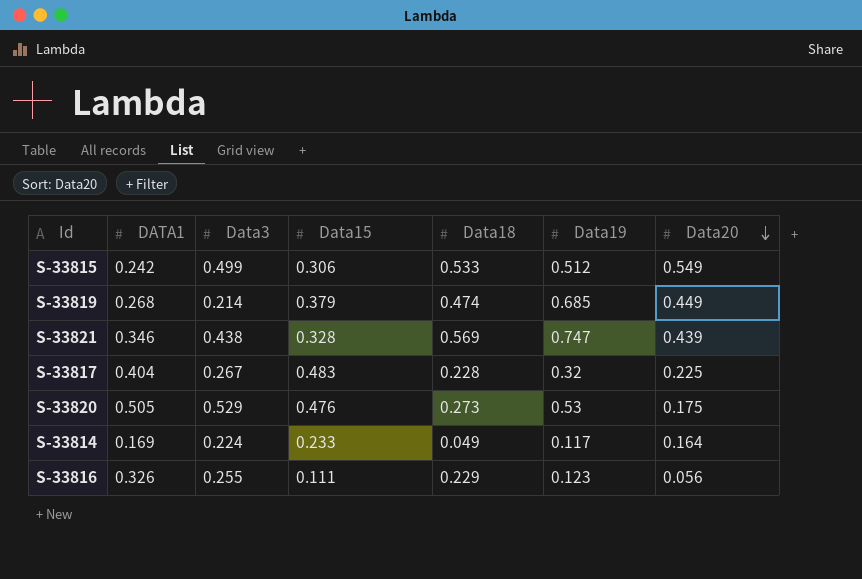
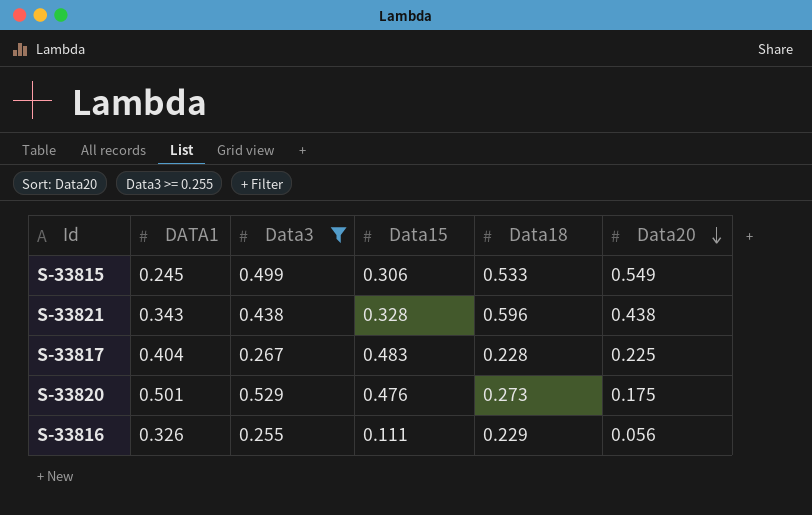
filter: none -> Data3 >= 0.255
column Data19 | position: 6 -> none
S-33815 | DATA1: 0.242 -> 0.245
S-33821 | DATA1: 0.346 -> 0.343
S-33821 | Data18: 0.569 -> 0.596
S-33821 | Data20: 0.439 -> 0.438
S-33820 | DATA1: 0.505 -> 0.501

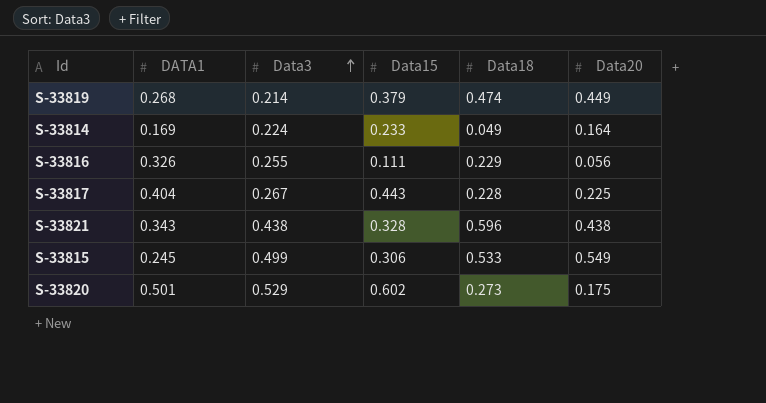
filter: Data3 >= 0.255 -> none
row order: Data20 descending -> Data3 ascending
S-33817 | Data15: 0.483 -> 0.443
S-33820 | Data15: 0.476 -> 0.602

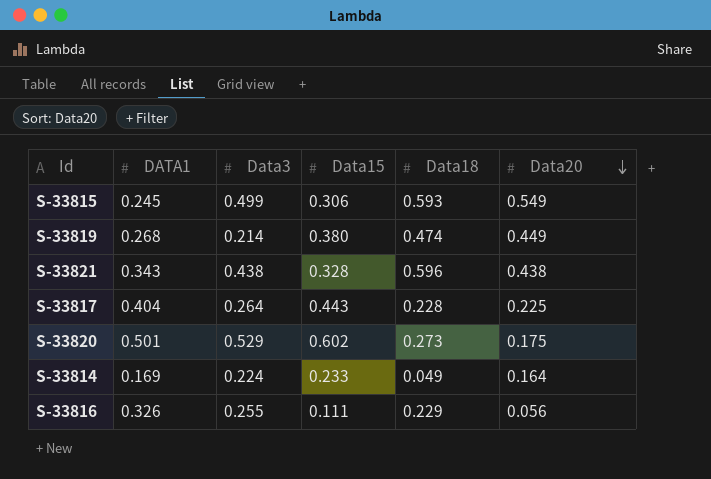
row order: Data3 ascending -> Data20 descending
S-33815 | Data18: 0.533 -> 0.593
S-33819 | Data15: 0.379 -> 0.380
S-33817 | Data3: 0.267 -> 0.264

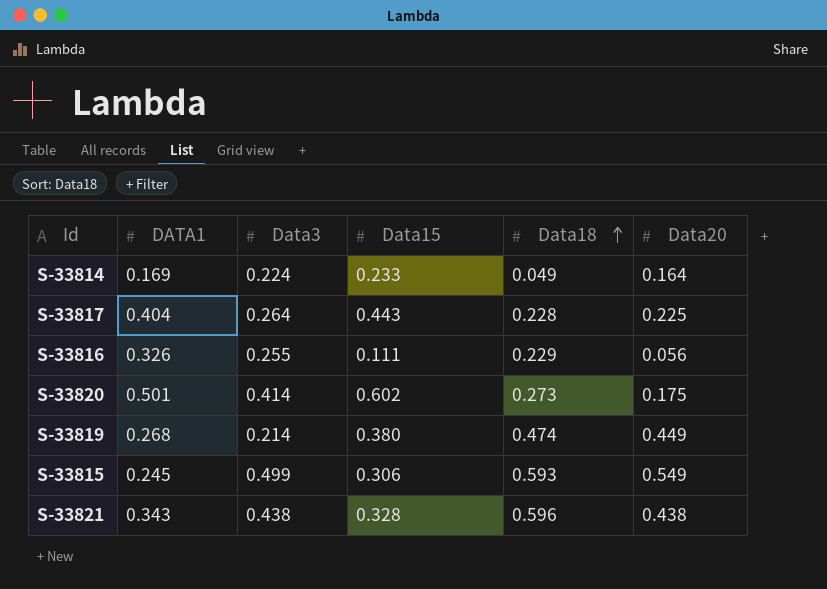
row order: Data20 descending -> Data18 ascending
S-33820 | Data3: 0.529 -> 0.414

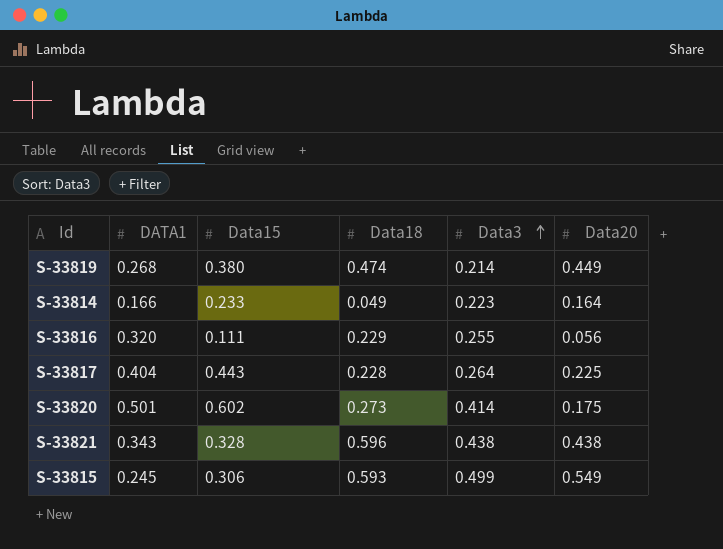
row order: Data18 ascending -> Data3 ascending
column Data3 | position: 3 -> 5
S-33814 | DATA1: 0.169 -> 0.166
S-33814 | Data3: 0.224 -> 0.223
S-33816 | DATA1: 0.326 -> 0.320

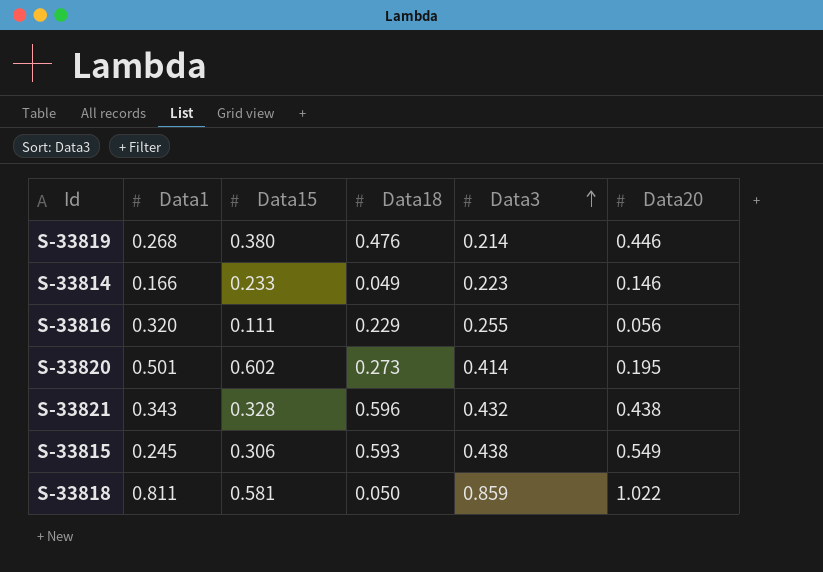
column name: DATA1 -> Data1
row S-33817: 0.404 | 0.443 | 0.228 | 0.264 | 0.225 -> none
S-33819 | Data18: 0.474 -> 0.476
S-33819 | Data20: 0.449 -> 0.446
S-33814 | Data20: 0.164 -> 0.146
S-33820 | Data20: 0.175 -> 0.195
S-33821 | Data3: 0.438 -> 0.432
S-33815 | Data3: 0.499 -> 0.438
row S-33818: none -> 0.811 | 0.581 | 0.050 | 0.859 | 1.022

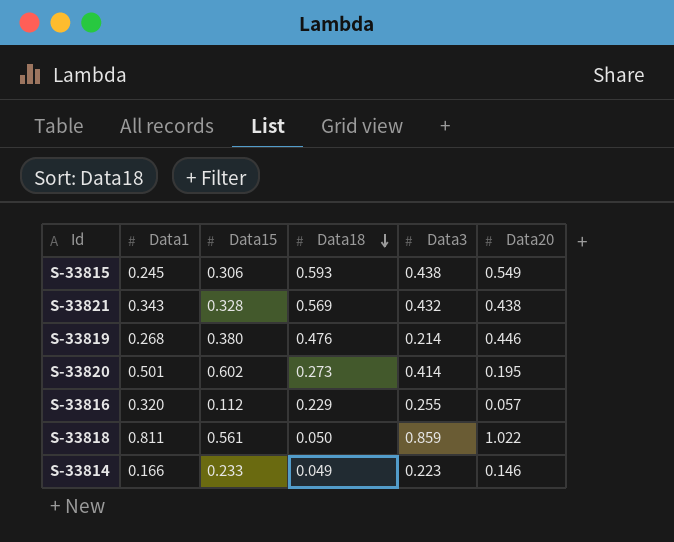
row order: Data3 ascending -> Data18 descending
S-33821 | Data18: 0.596 -> 0.569
S-33816 | Data15: 0.111 -> 0.112
S-33816 | Data20: 0.056 -> 0.057
S-33818 | Data15: 0.581 -> 0.561

